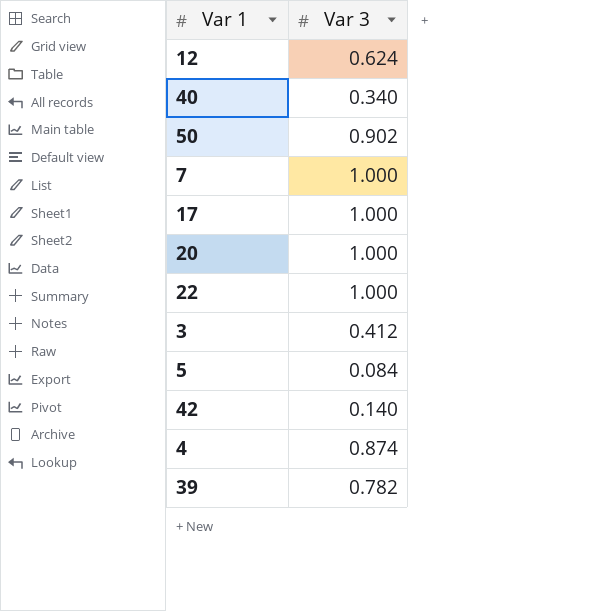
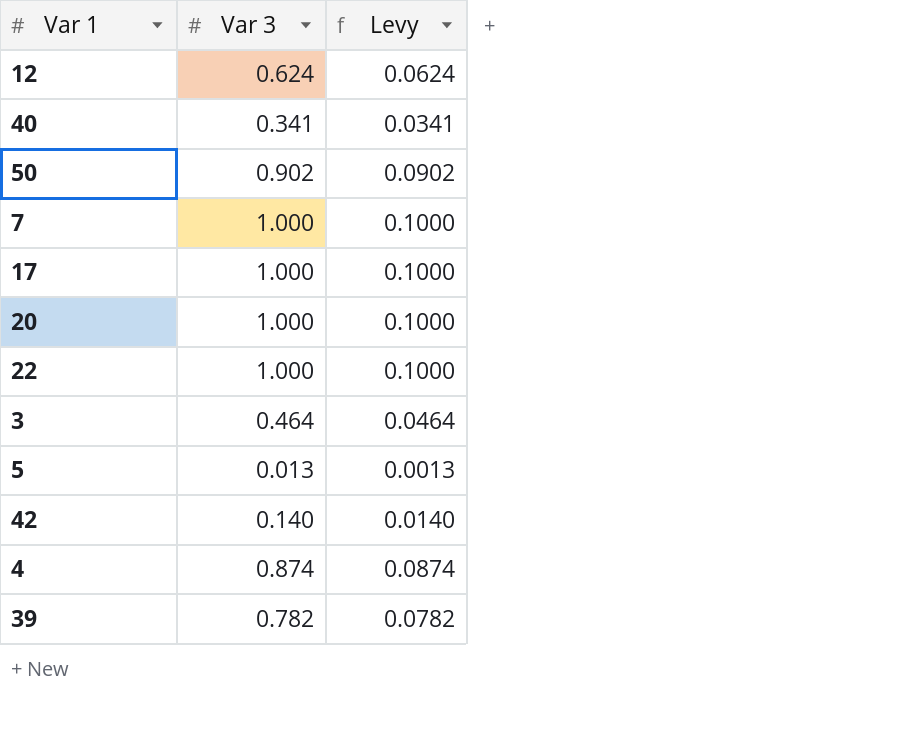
column Levy | formula: none -> [Var 3] * 0.1
40 | Var 3: 0.340 -> 0.341
3 | Var 3: 0.412 -> 0.464
5 | Var 3: 0.084 -> 0.013

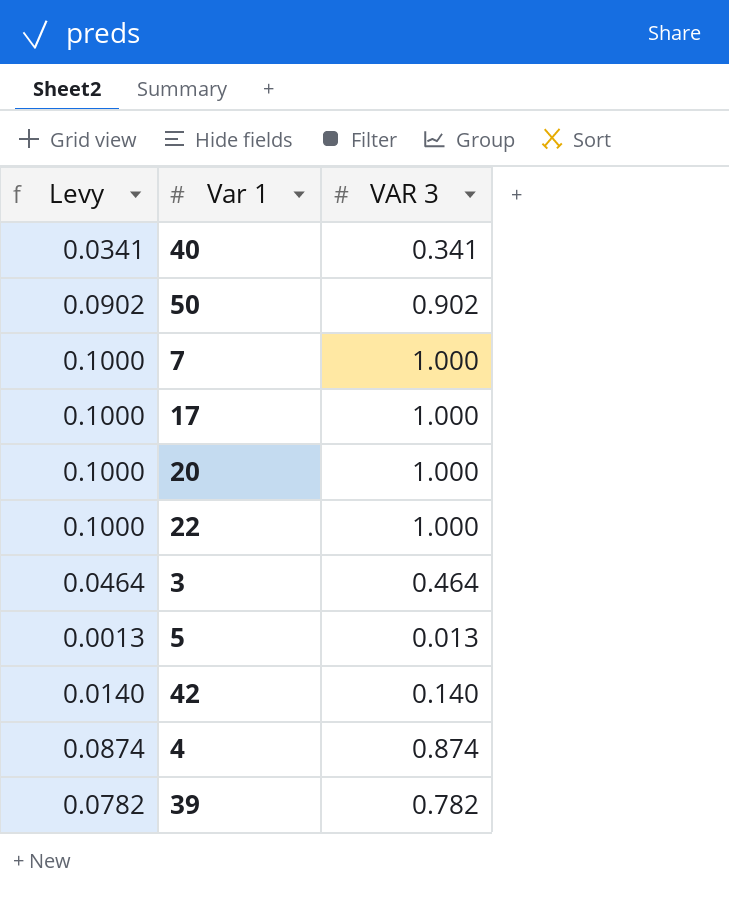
column Levy | position: 3 -> 1
column name: Var 3 -> VAR 3
row 12: 0.624 | 0.0624 -> none

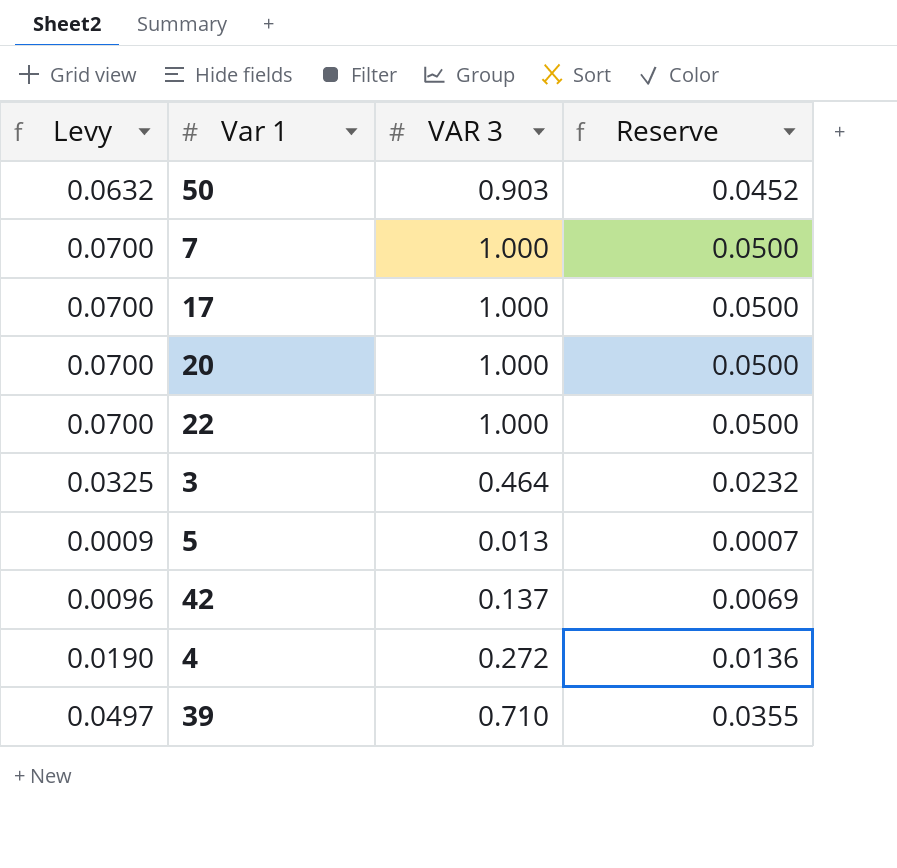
column Levy | formula: [VAR 3] * 0.1 -> [VAR 3] * 0.07
column Reserve | formula: none -> [VAR 3] * 0.05
row 40: 0.0341 | 0.341 -> none
50 | VAR 3: 0.902 -> 0.903
42 | VAR 3: 0.140 -> 0.137
4 | VAR 3: 0.874 -> 0.272
39 | VAR 3: 0.782 -> 0.710

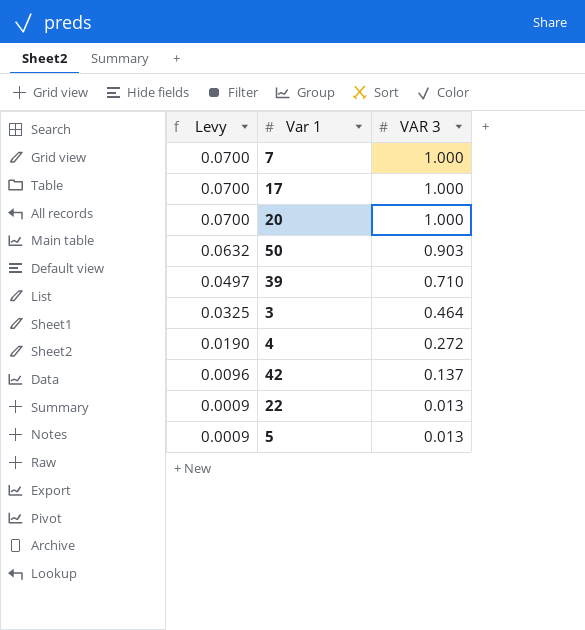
row order: none -> Levy descending
column Reserve | formula: [VAR 3] * 0.05 -> none
22 | Levy: 0.0700 -> 0.0009
22 | VAR 3: 1.000 -> 0.013

